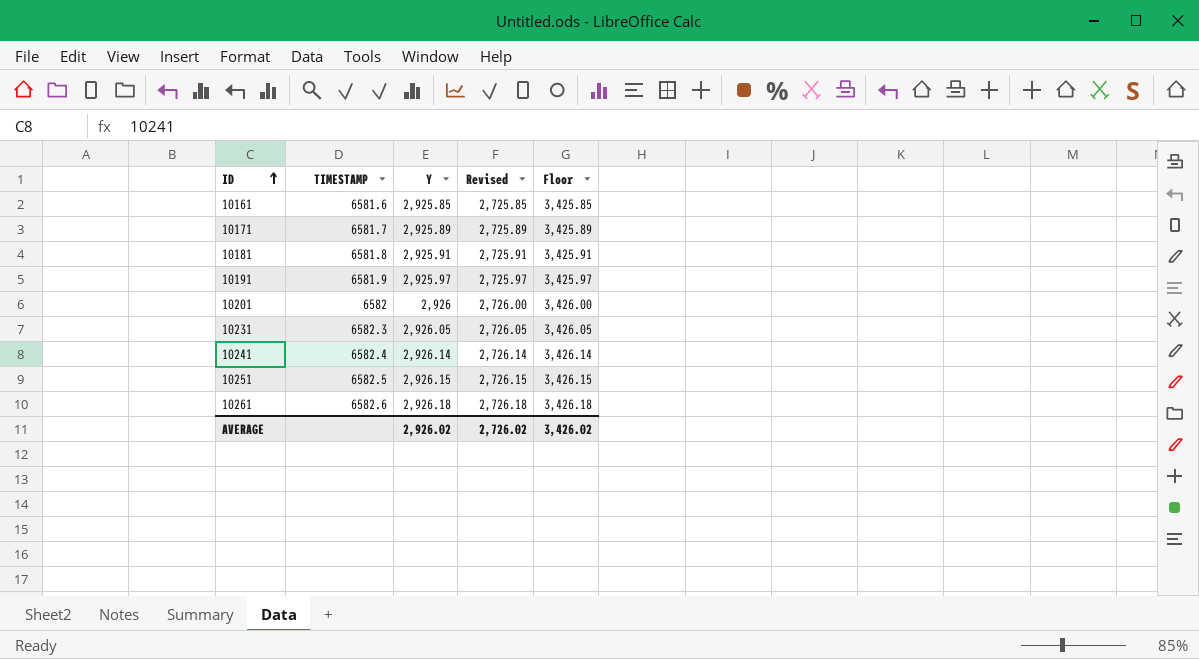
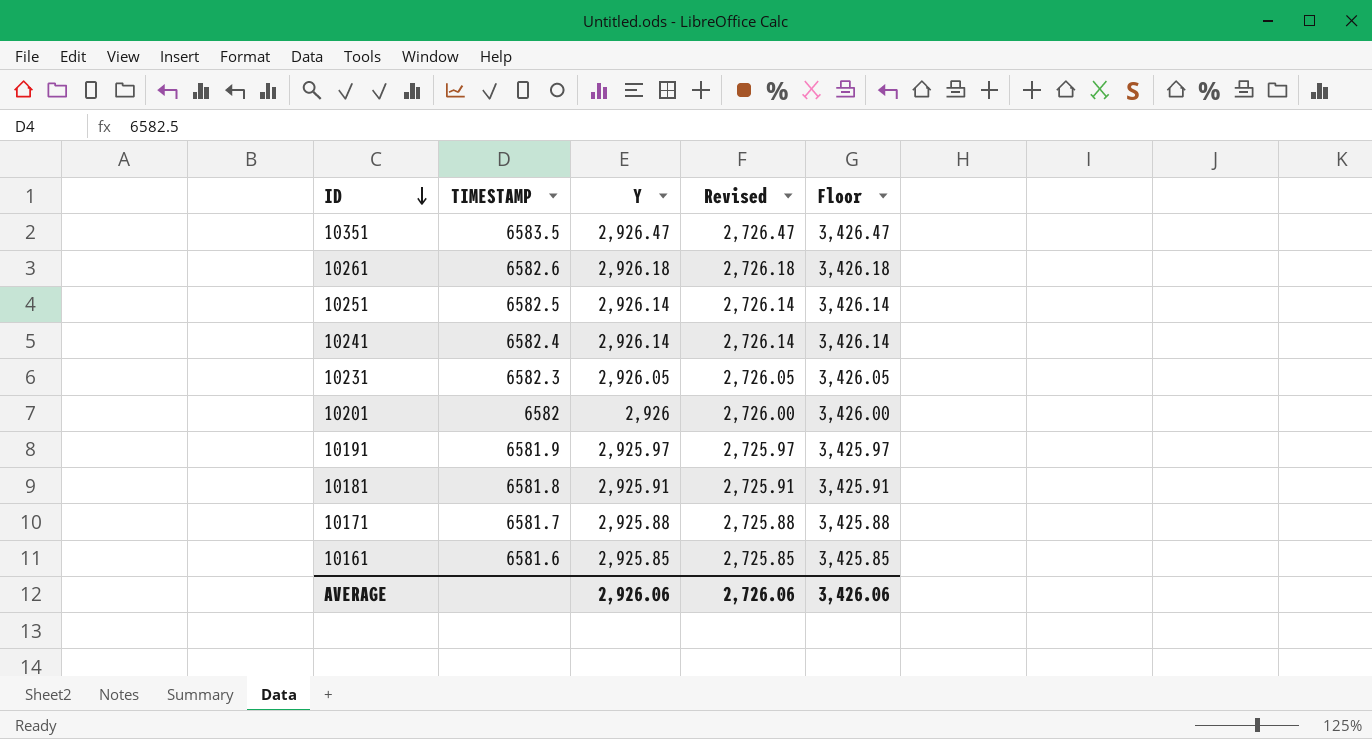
row order: ID ascending -> ID descending
row 10351: none -> 6583.5 | 2,926.47 | 2,726.47 | 3,426.47
10251 | Y: 2,926.15 -> 2,926.14
10251 | Revised: 2,726.15 -> 2,726.14
10251 | Floor: 3,426.15 -> 3,426.14
10171 | Y: 2,925.89 -> 2,925.88
10171 | Revised: 2,725.89 -> 2,725.88
10171 | Floor: 3,425.89 -> 3,425.88
AVERAGE | Y: 2,926.02 -> 2,926.06
AVERAGE | Revised: 2,726.02 -> 2,726.06
AVERAGE | Floor: 3,426.02 -> 3,426.06

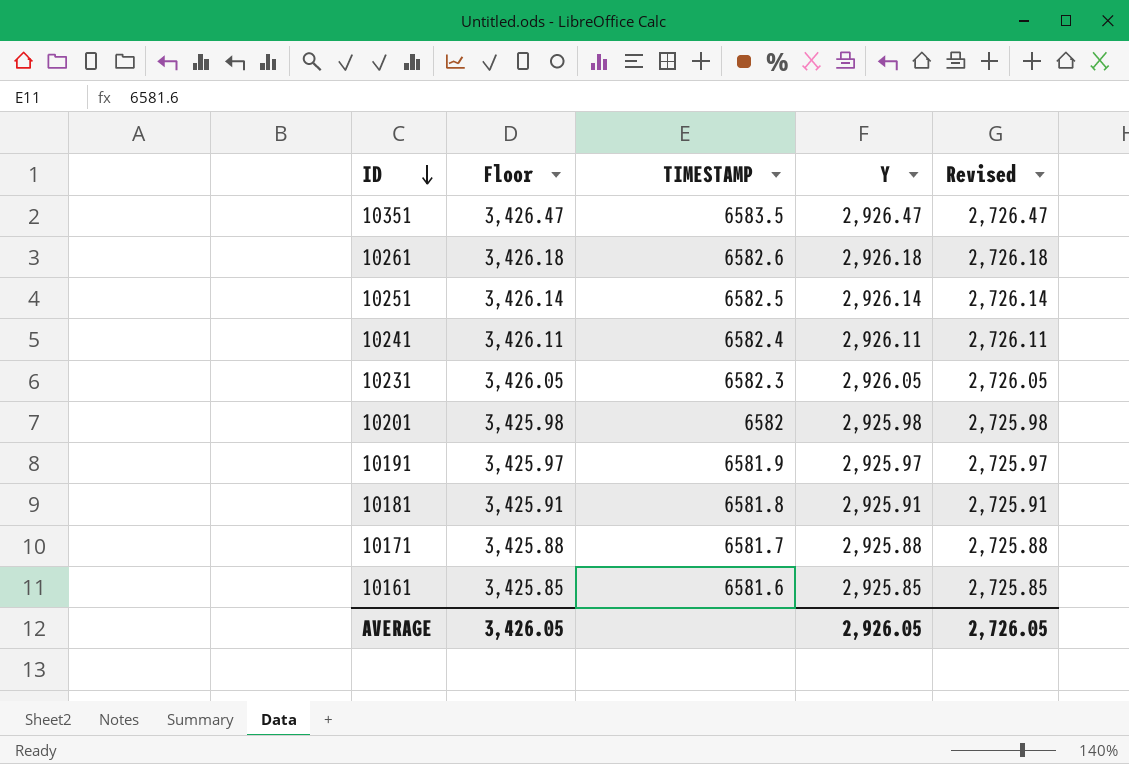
column Floor | position: 5 -> 2
10241 | Floor: 3,426.14 -> 3,426.11
10241 | Y: 2,926.14 -> 2,926.11
10241 | Revised: 2,726.14 -> 2,726.11
10201 | Floor: 3,426.00 -> 3,425.98
10201 | Y: 2,926 -> 2,925.98
10201 | Revised: 2,726.00 -> 2,725.98
AVERAGE | Floor: 3,426.06 -> 3,426.05
AVERAGE | Y: 2,926.06 -> 2,926.05
AVERAGE | Revised: 2,726.06 -> 2,726.05

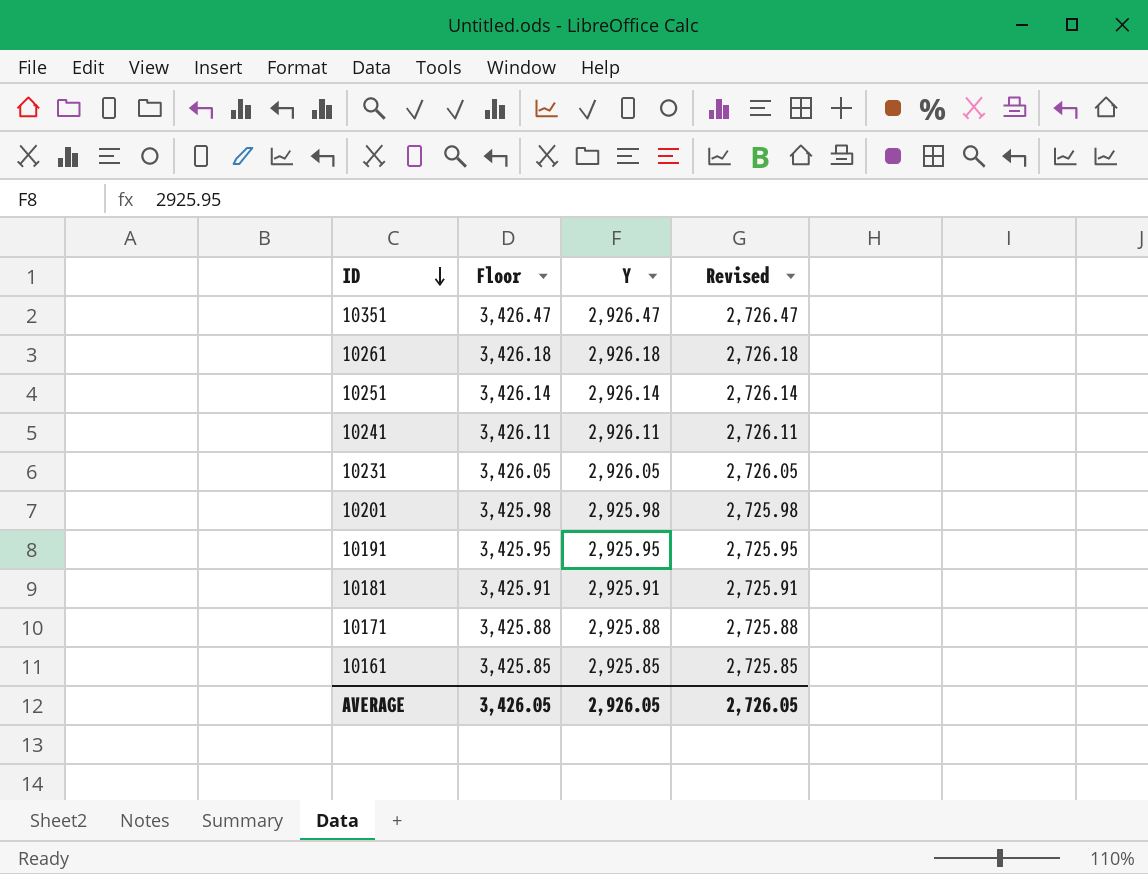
column TIMESTAMP | position: 3 -> none
10191 | Floor: 3,425.97 -> 3,425.95
10191 | Y: 2,925.97 -> 2,925.95
10191 | Revised: 2,725.97 -> 2,725.95

